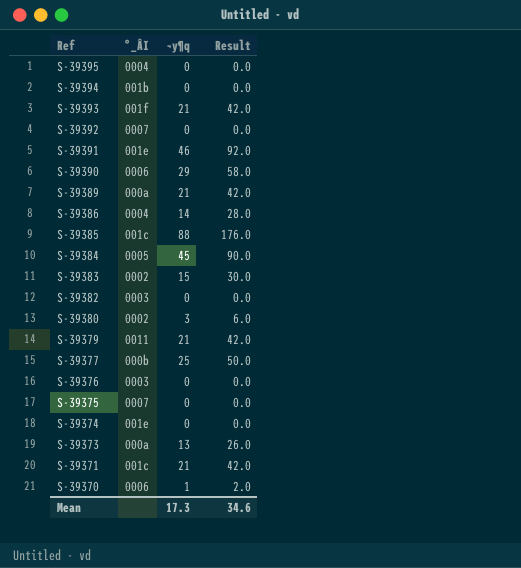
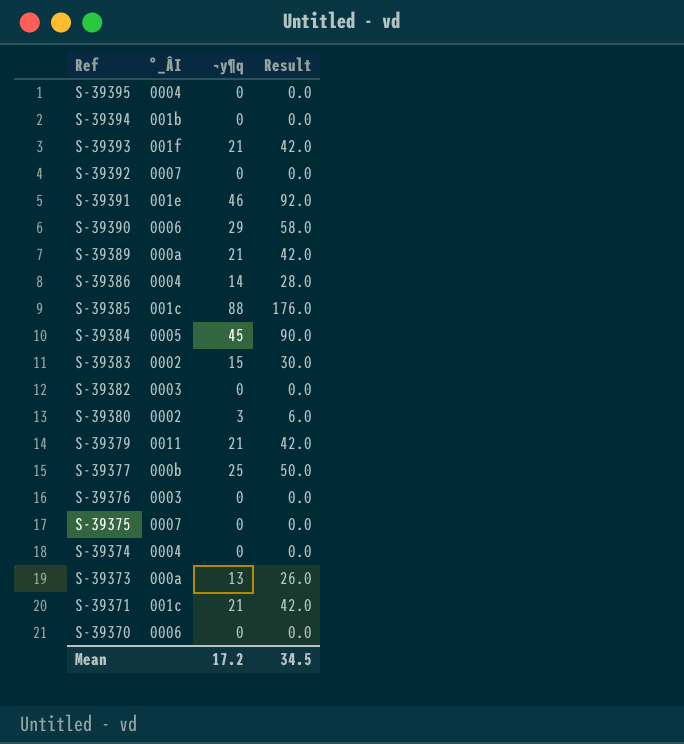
S-39374 | °_ÂI: 001e -> 0004
S-39370 | ¬y¶q: 1 -> 0
S-39370 | Result: 2.0 -> 0.0
Mean | ¬y¶q: 17.3 -> 17.2
Mean | Result: 34.6 -> 34.5

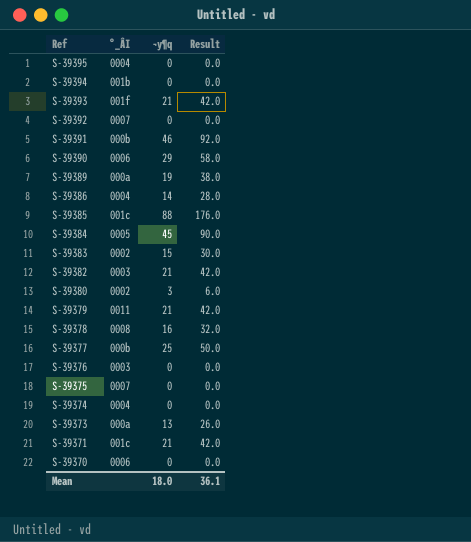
S-39391 | °_ÂI: 001e -> 000b
S-39389 | ¬y¶q: 21 -> 19
S-39389 | Result: 42.0 -> 38.0
S-39382 | ¬y¶q: 0 -> 21
S-39382 | Result: 0.0 -> 42.0
row S-39378: none -> 0008 | 16 | 32.0
Mean | ¬y¶q: 17.2 -> 18.0
Mean | Result: 34.5 -> 36.1

